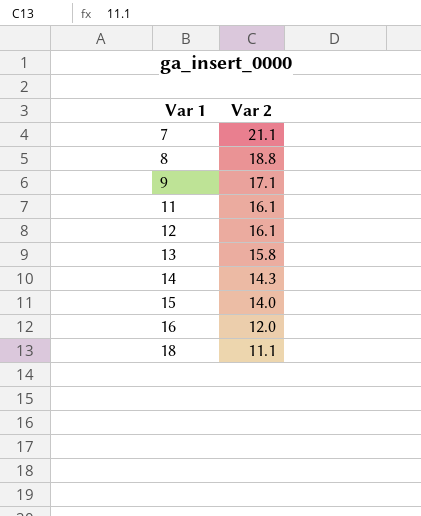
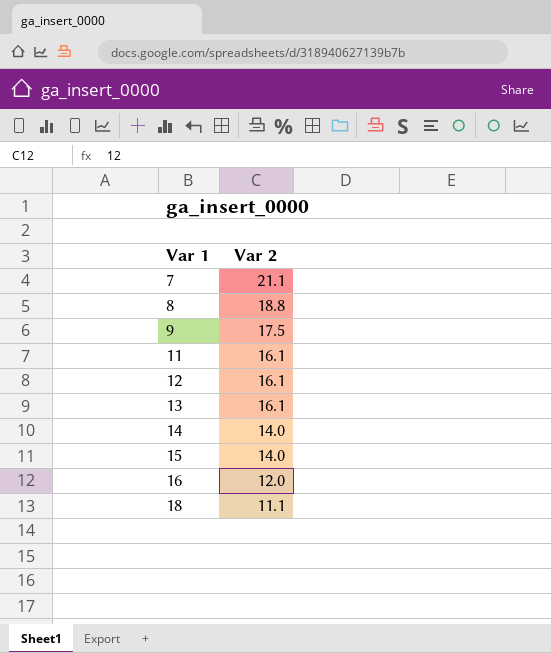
9 | Var 2: 17.1 -> 17.5
13 | Var 2: 15.8 -> 16.1
14 | Var 2: 14.3 -> 14.0

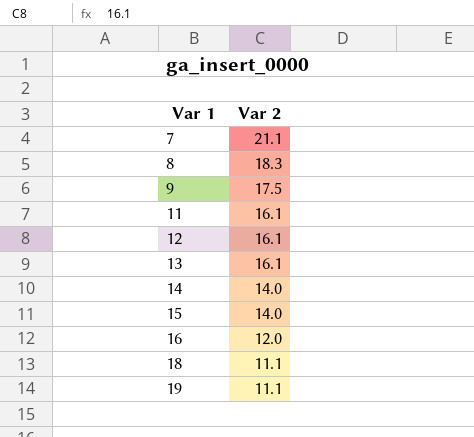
8 | Var 2: 18.8 -> 18.3
row 19: none -> 11.1

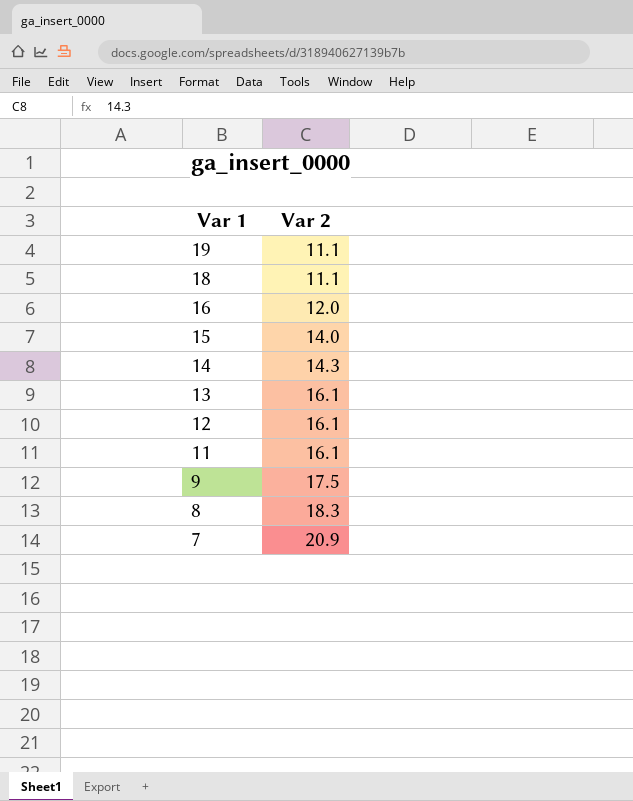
row order: Var 1 ascending -> Var 1 descending
14 | Var 2: 14.0 -> 14.3
7 | Var 2: 21.1 -> 20.9

